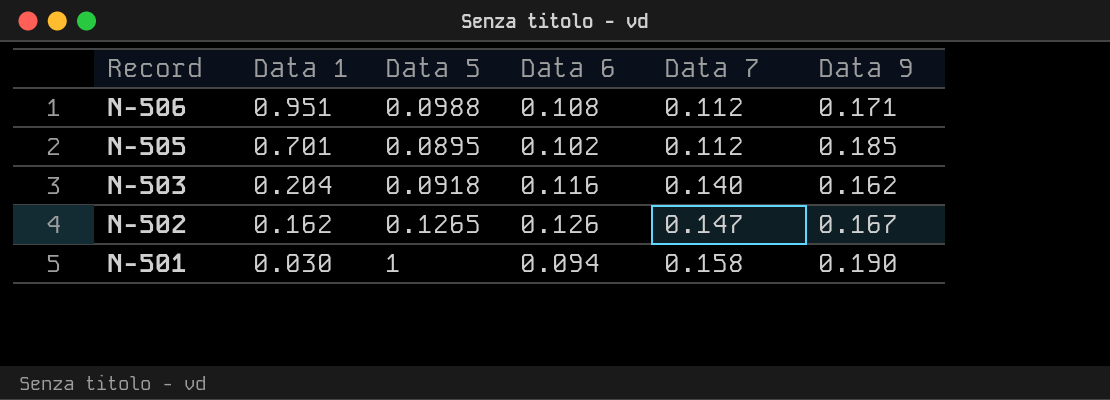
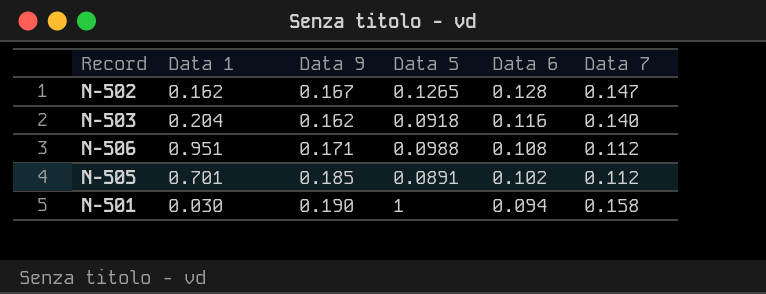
row order: Record descending -> Data 6 descending
column Data 9 | position: 6 -> 3
N-502 | Data 6: 0.126 -> 0.128
N-505 | Data 5: 0.0895 -> 0.0891

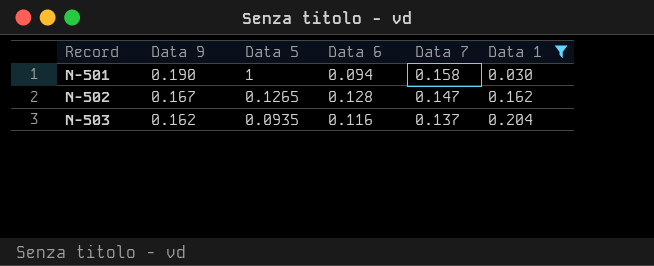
filter: none -> Data 1 <= 0.204
row order: Data 6 descending -> Record ascending
column Data 1 | position: 2 -> 6
N-503 | Data 5: 0.0918 -> 0.0935
N-503 | Data 7: 0.140 -> 0.137

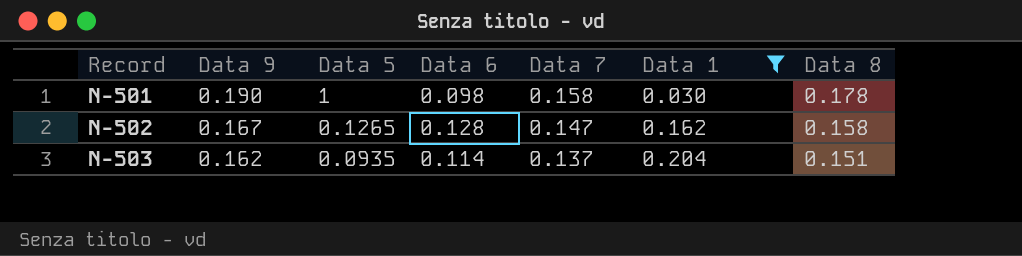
column Data 8 | position: none -> 7
N-501 | Data 6: 0.094 -> 0.098
N-503 | Data 6: 0.116 -> 0.114

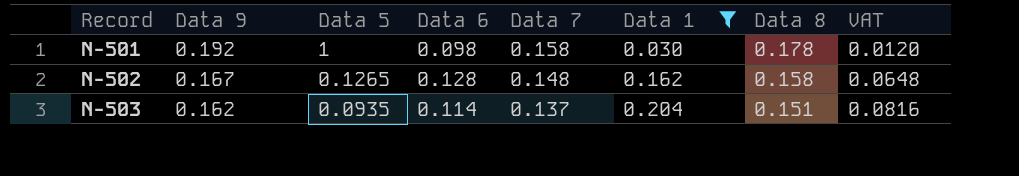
column VAT | formula: none -> [Data 1] * 0.4
N-501 | Data 9: 0.190 -> 0.192
N-502 | Data 7: 0.147 -> 0.148

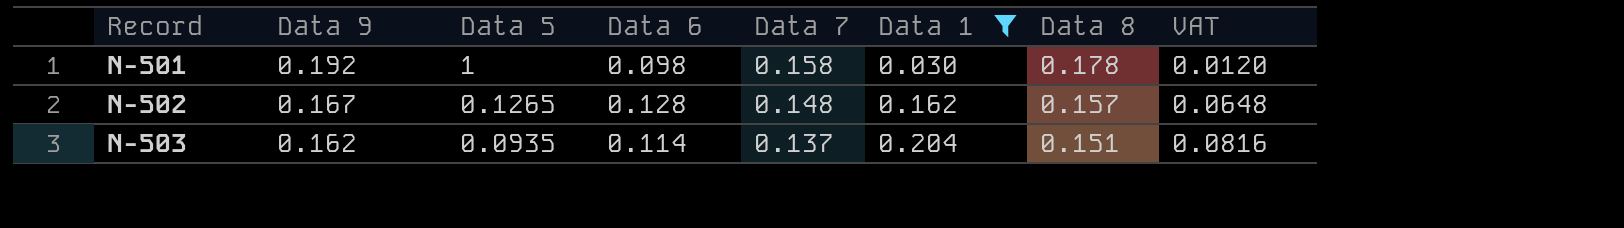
N-502 | Data 8: 0.158 -> 0.157

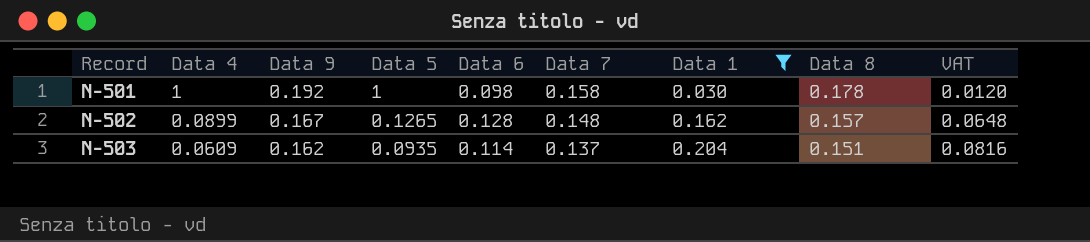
column Data 4 | position: none -> 2

